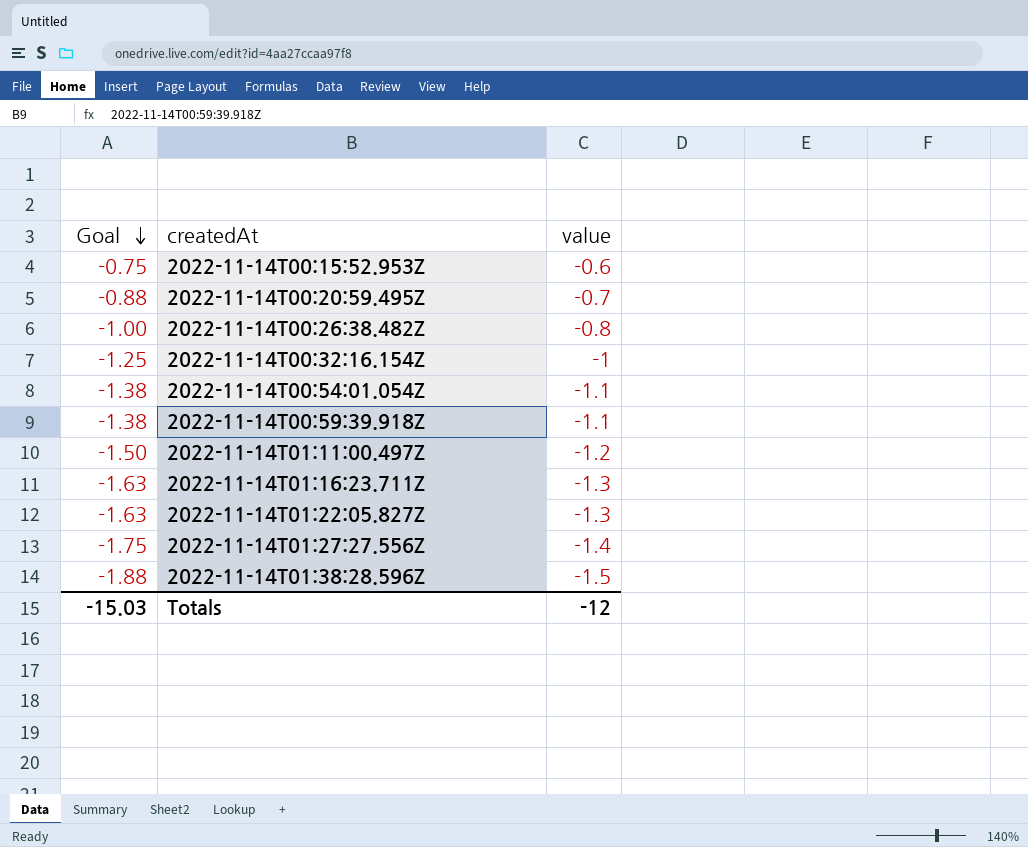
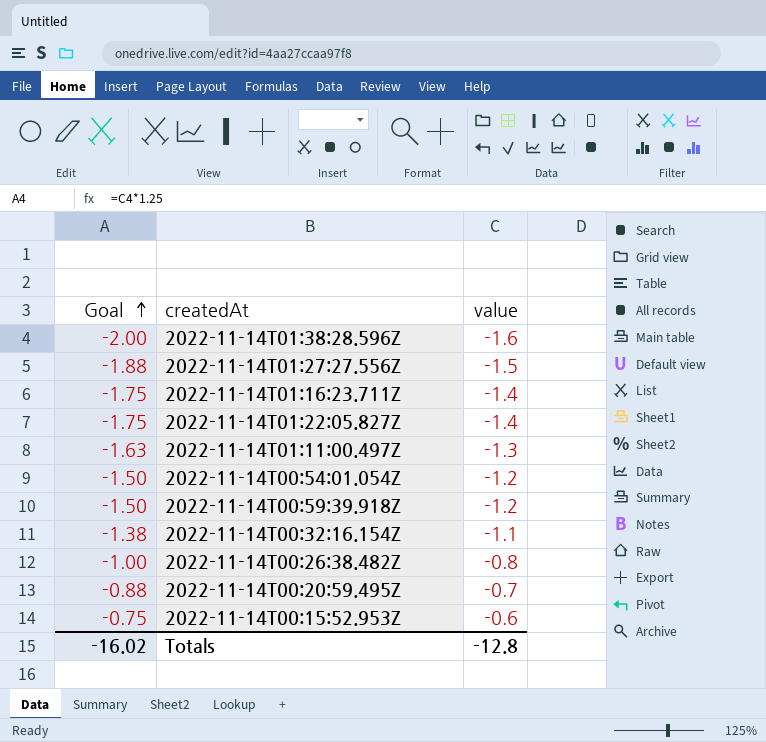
row order: Goal descending -> Goal ascending
2022-11-14T01:38:28.596Z | Goal: -1.88 -> -2.00
2022-11-14T01:38:28.596Z | value: -1.5 -> -1.6
2022-11-14T01:27:27.556Z | Goal: -1.75 -> -1.88
2022-11-14T01:27:27.556Z | value: -1.4 -> -1.5
2022-11-14T01:16:23.711Z | Goal: -1.63 -> -1.75
2022-11-14T01:16:23.711Z | value: -1.3 -> -1.4
2022-11-14T01:22:05.827Z | Goal: -1.63 -> -1.75
2022-11-14T01:22:05.827Z | value: -1.3 -> -1.4
2022-11-14T01:11:00.497Z | Goal: -1.50 -> -1.63
2022-11-14T01:11:00.497Z | value: -1.2 -> -1.3
2022-11-14T00:54:01.054Z | Goal: -1.38 -> -1.50
2022-11-14T00:54:01.054Z | value: -1.1 -> -1.2
2022-11-14T00:59:39.918Z | Goal: -1.38 -> -1.50
2022-11-14T00:59:39.918Z | value: -1.1 -> -1.2
2022-11-14T00:32:16.154Z | Goal: -1.25 -> -1.38
2022-11-14T00:32:16.154Z | value: -1 -> -1.1
Totals | Goal: -15.03 -> -16.02
Totals | value: -12 -> -12.8

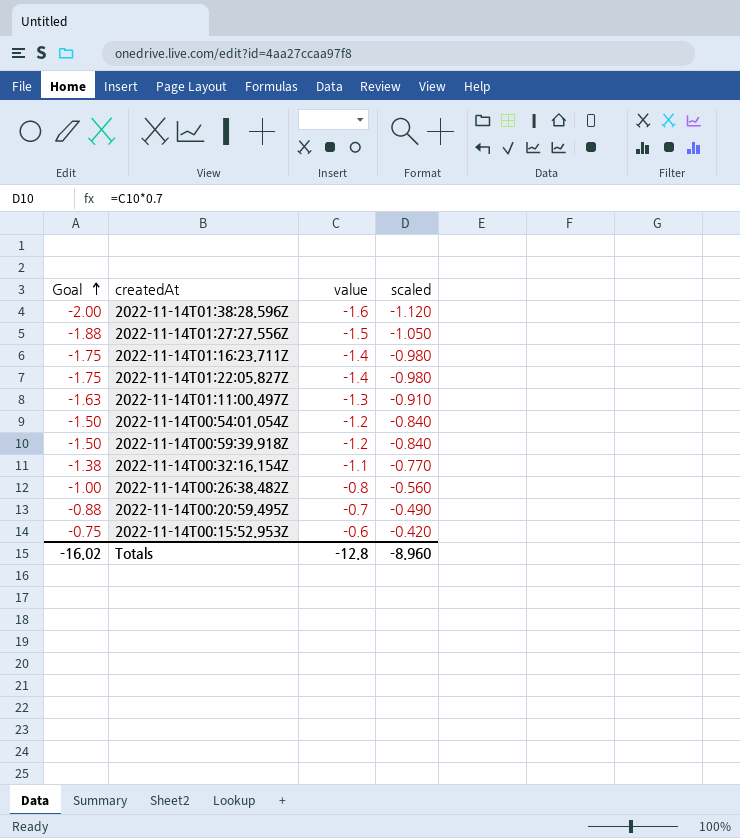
column scaled | formula: none -> [value] * 0.7

